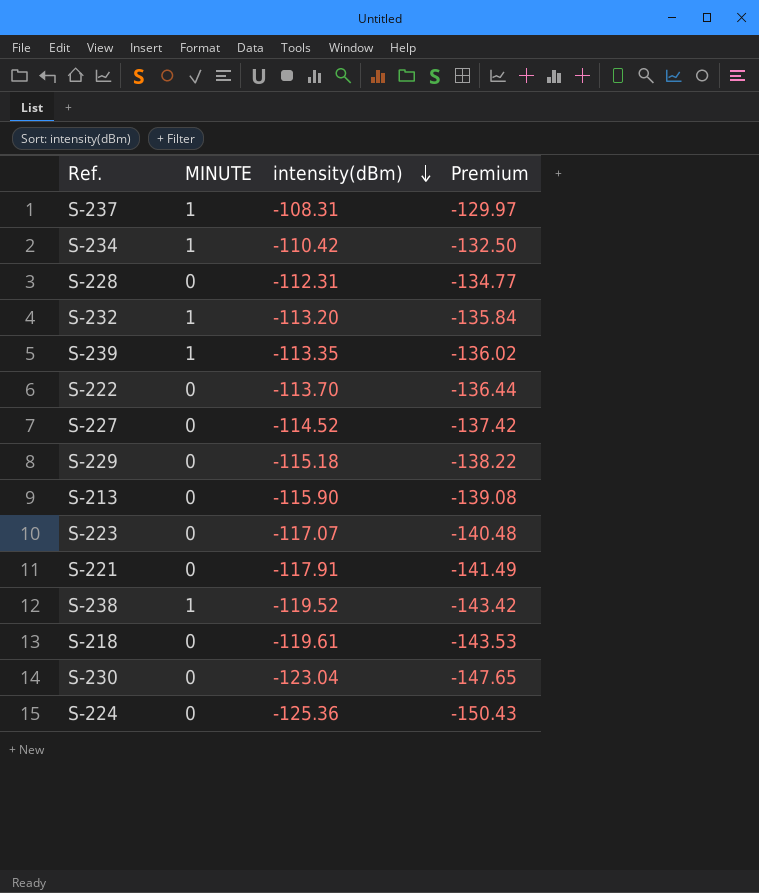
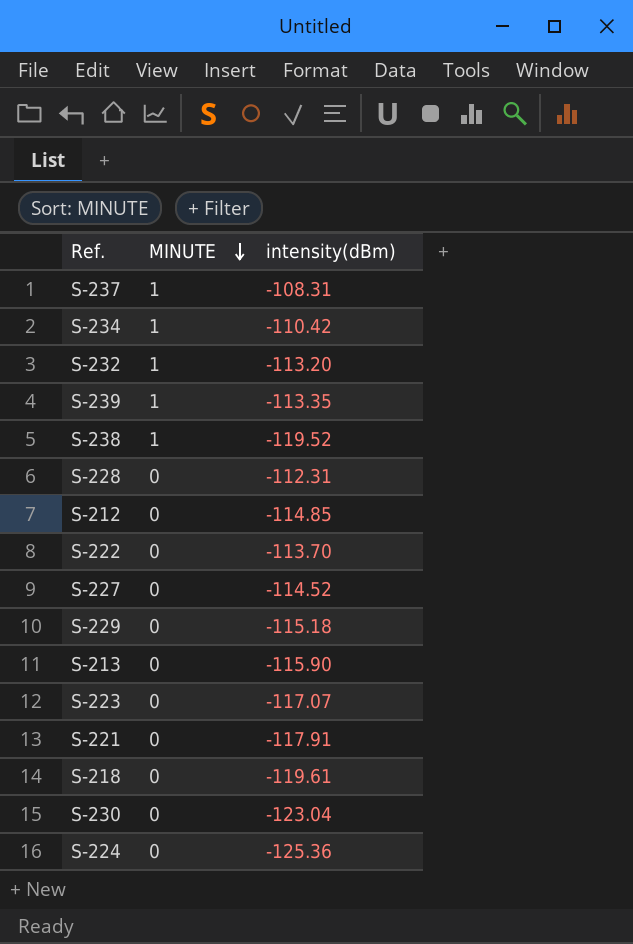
row order: intensity(dBm) descending -> MINUTE descending
column Premium | formula: [intensity(dBm)] * 1.2 -> none
row S-212: none -> 0 | -114.85

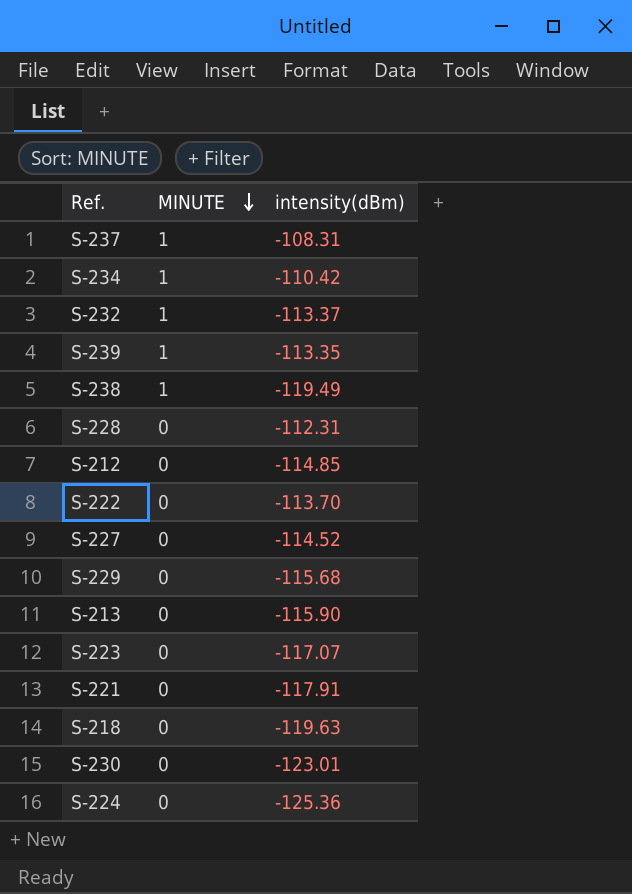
S-232 | intensity(dBm): -113.20 -> -113.37
S-238 | intensity(dBm): -119.52 -> -119.49
S-229 | intensity(dBm): -115.18 -> -115.68
S-218 | intensity(dBm): -119.61 -> -119.63
S-230 | intensity(dBm): -123.04 -> -123.01

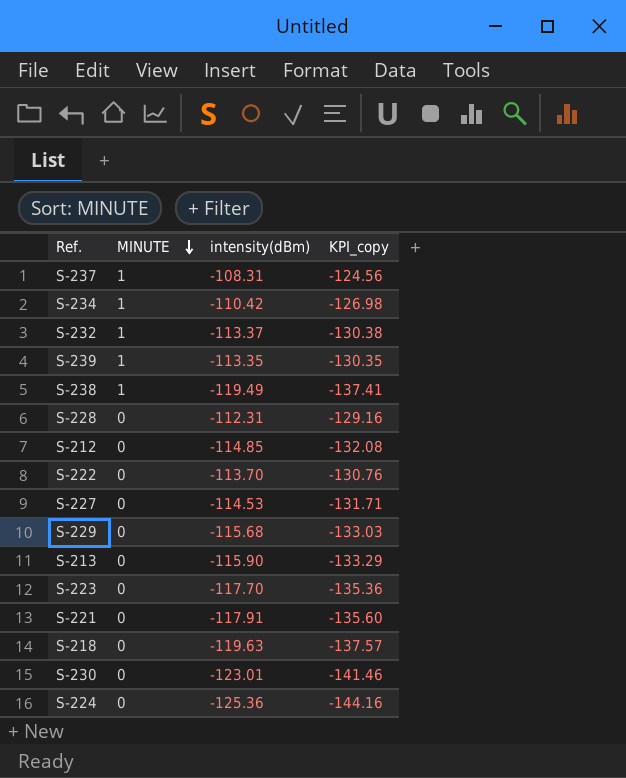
column KPI_copy | formula: none -> [intensity(dBm)] * 1.15
S-227 | intensity(dBm): -114.52 -> -114.53
S-223 | intensity(dBm): -117.07 -> -117.70

